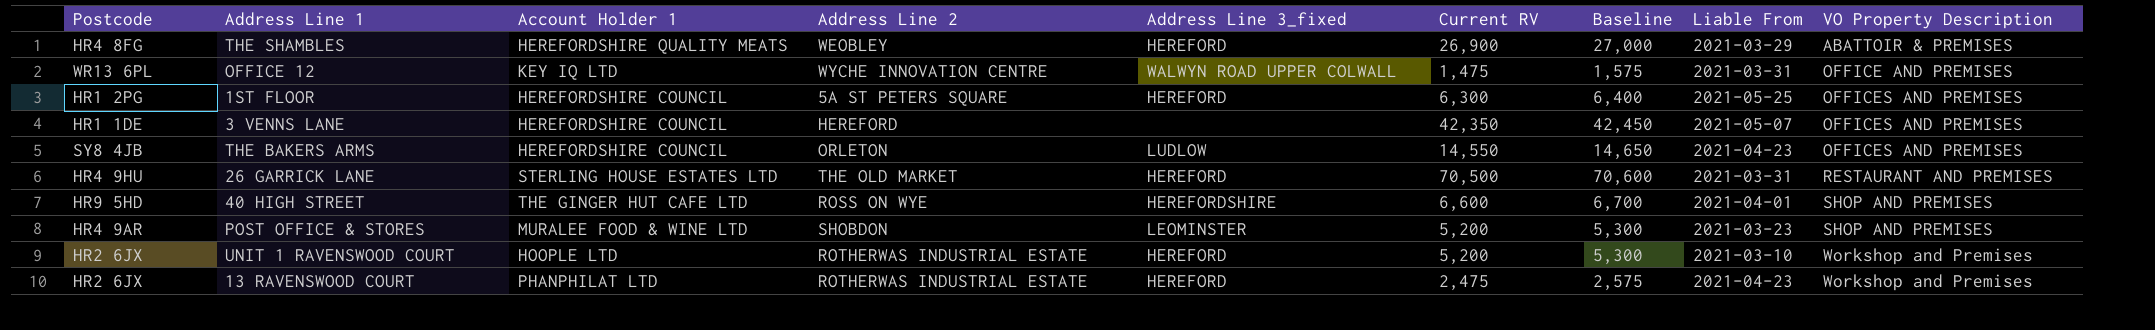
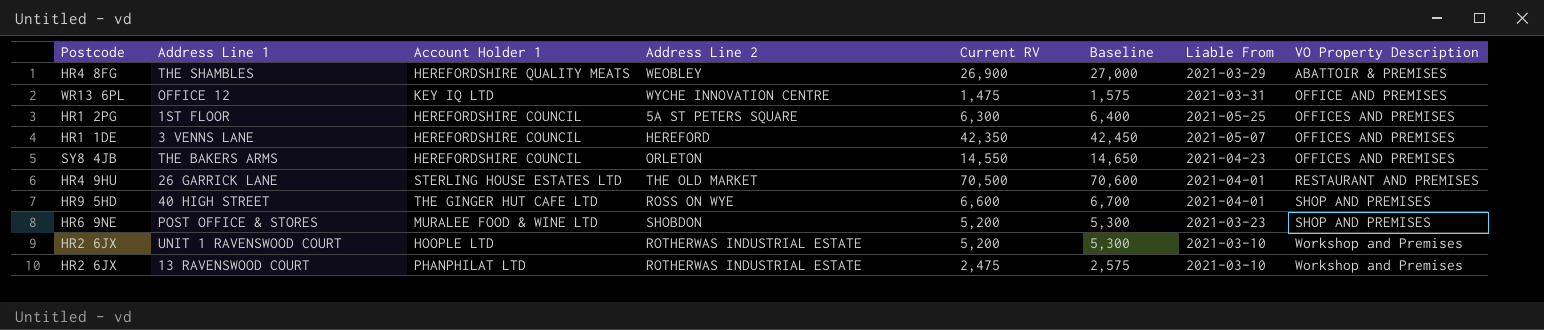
column Address Line 3_fixed | position: 5 -> none
26 GARRICK LANE | Liable From: 2021-03-31 -> 2021-04-01
POST OFFICE & STORES | Postcode: HR4 9AR -> HR6 9NE
13 RAVENSWOOD COURT | Liable From: 2021-04-23 -> 2021-03-10

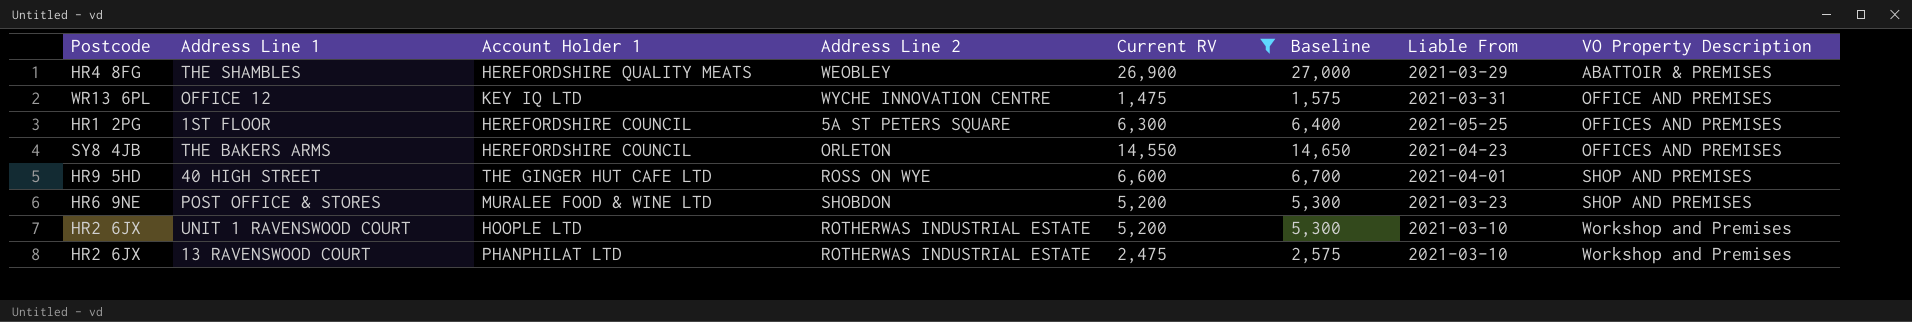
filter: none -> Current RV <= 26,900

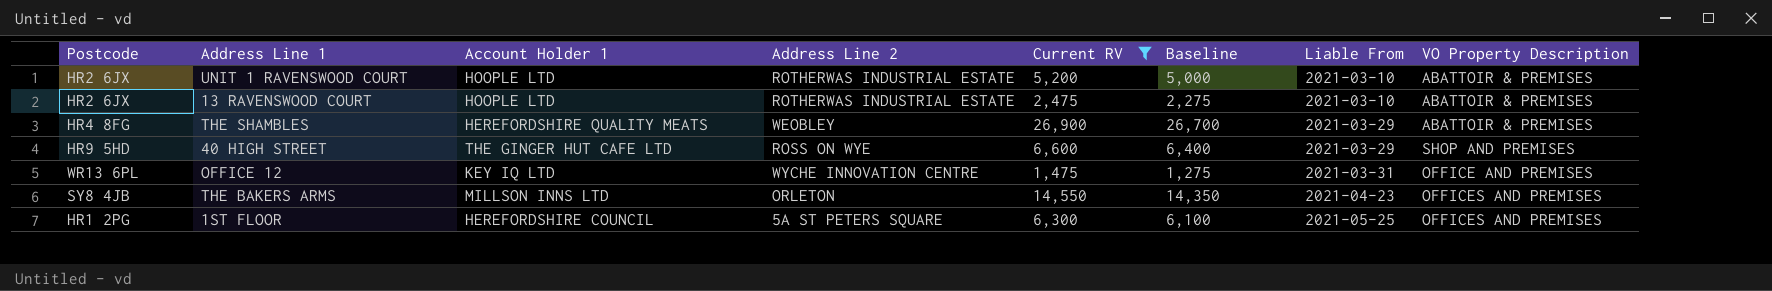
row order: VO Property Description ascending -> Liable From ascending
column Baseline | formula: [Current RV] + 100 -> [Current RV] - 200
row POST OFFICE & STORES: HR6 9NE | MURALEE FOOD & WINE LTD | SHOBDON | 5,200 | 5,300 | 2021-03-23 | SHOP AND PREMISES -> none
UNIT 1 RAVENSWOOD COURT | VO Property Description: Workshop and Premises -> ABATTOIR & PREMISES
13 RAVENSWOOD COURT | Account Holder 1: PHANPHILAT LTD -> HOOPLE LTD
13 RAVENSWOOD COURT | VO Property Description: Workshop and Premises -> ABATTOIR & PREMISES
40 HIGH STREET | Liable From: 2021-04-01 -> 2021-03-29
THE BAKERS ARMS | Account Holder 1: HEREFORDSHIRE COUNCIL -> MILLSON INNS LTD

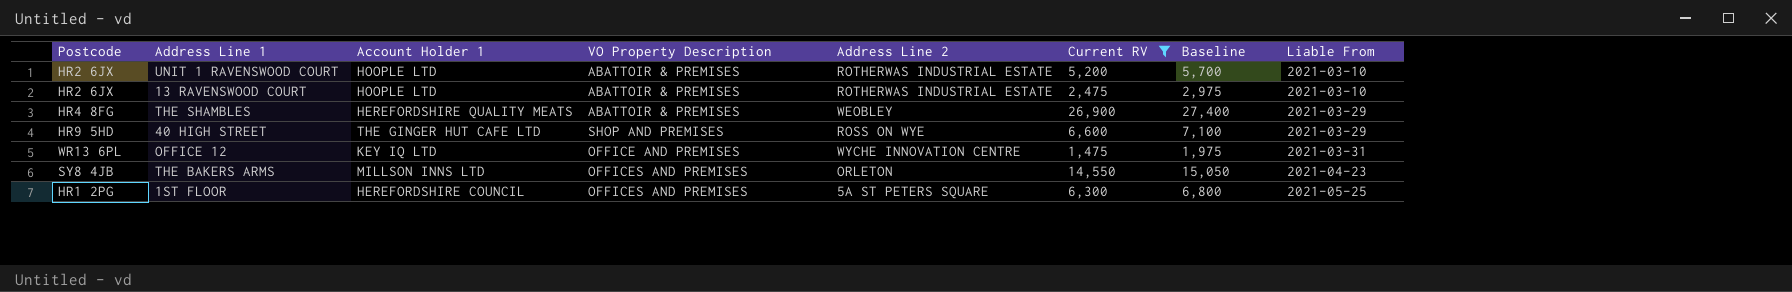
column VO Property Description | position: 8 -> 4
column Baseline | formula: [Current RV] - 200 -> [Current RV] + 500

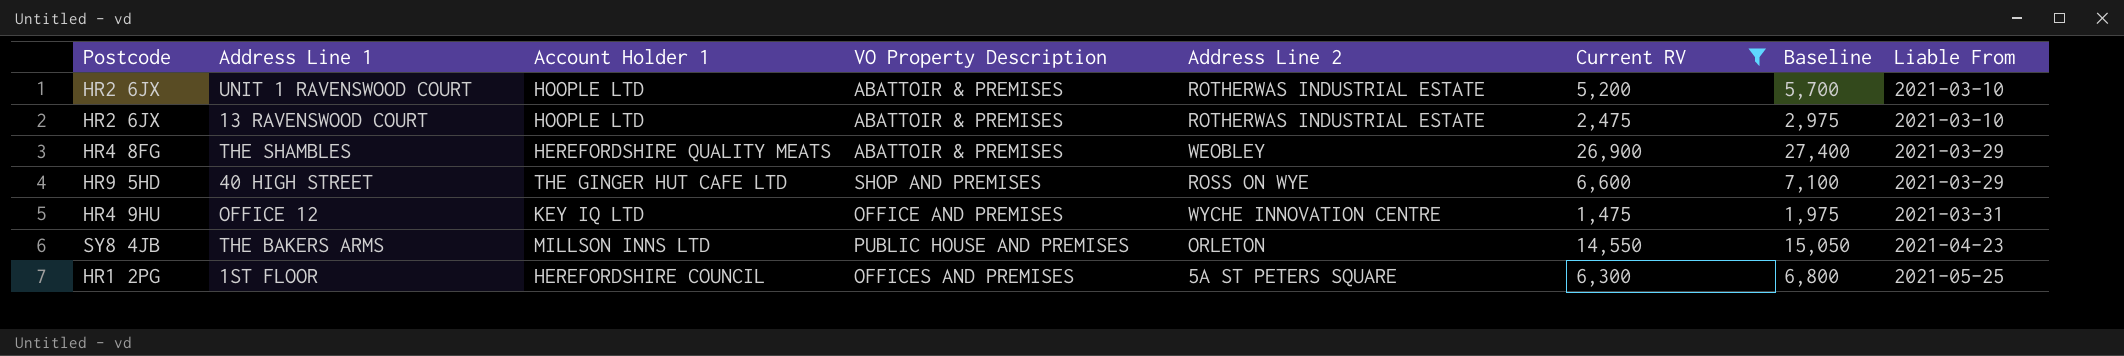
OFFICE 12 | Postcode: WR13 6PL -> HR4 9HU
THE BAKERS ARMS | VO Property Description: OFFICES AND PREMISES -> PUBLIC HOUSE AND PREMISES

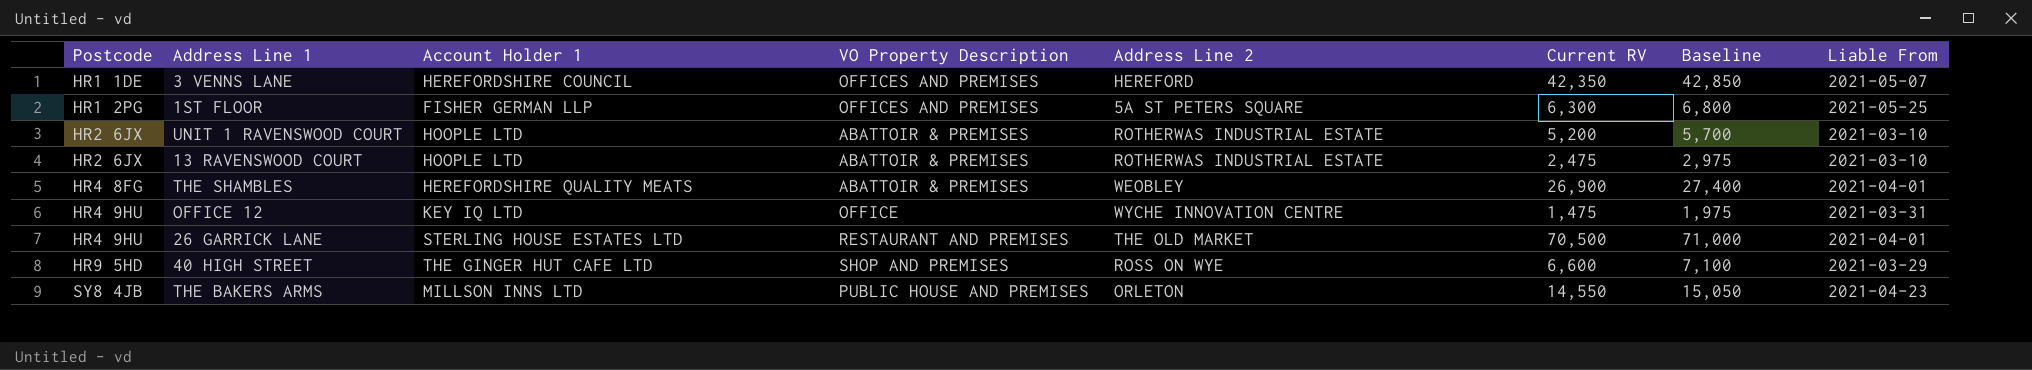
filter: Current RV <= 26,900 -> none
row order: Liable From ascending -> Postcode ascending
1ST FLOOR | Account Holder 1: HEREFORDSHIRE COUNCIL -> FISHER GERMAN LLP
THE SHAMBLES | Liable From: 2021-03-29 -> 2021-04-01
OFFICE 12 | VO Property Description: OFFICE AND PREMISES -> OFFICE

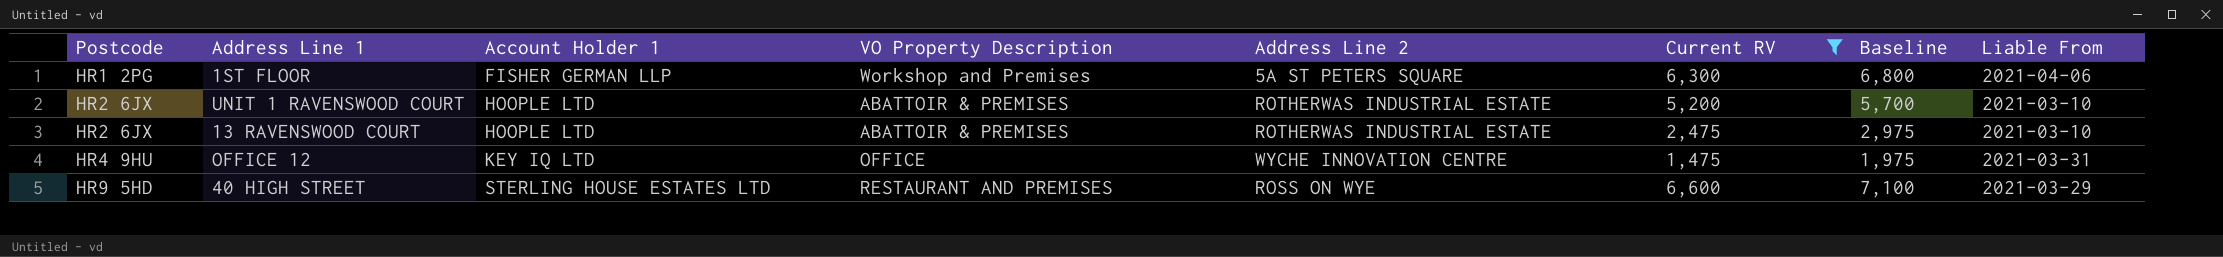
filter: none -> Current RV <= 6,600
1ST FLOOR | VO Property Description: OFFICES AND PREMISES -> Workshop and Premises
1ST FLOOR | Liable From: 2021-05-25 -> 2021-04-06
40 HIGH STREET | Account Holder 1: THE GINGER HUT CAFE LTD -> STERLING HOUSE ESTATES LTD
40 HIGH STREET | VO Property Description: SHOP AND PREMISES -> RESTAURANT AND PREMISES

